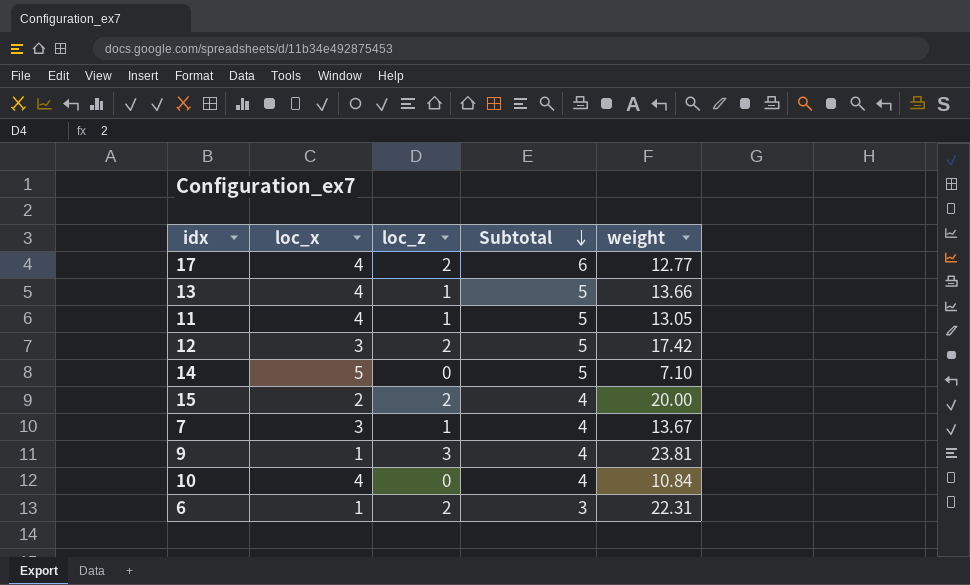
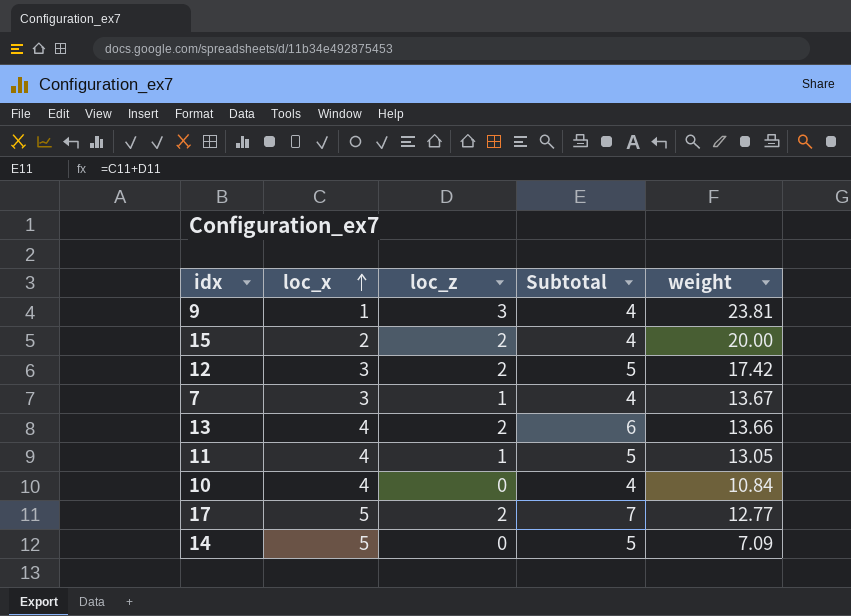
row order: Subtotal descending -> loc_x ascending
row 6: 1 | 2 | 3 | 22.31 -> none
13 | loc_z: 1 -> 2
13 | Subtotal: 5 -> 6
17 | loc_x: 4 -> 5
17 | Subtotal: 6 -> 7
14 | weight: 7.10 -> 7.09

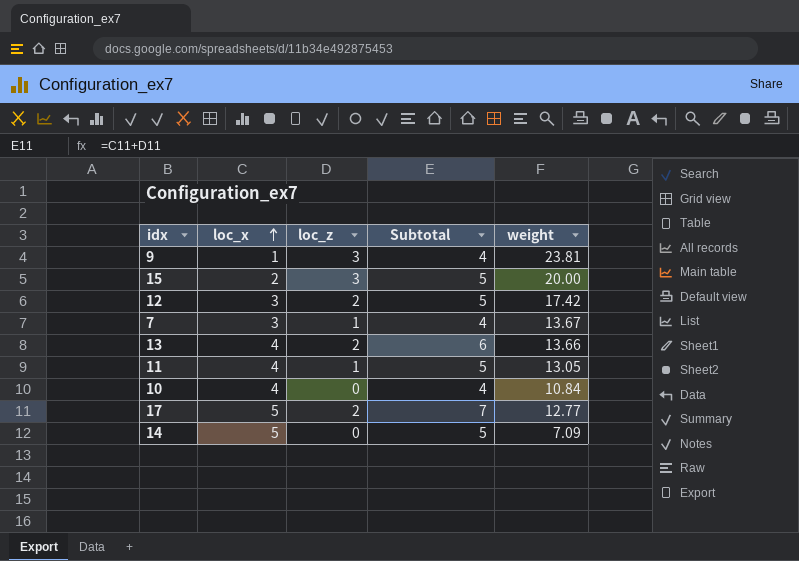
15 | loc_z: 2 -> 3
15 | Subtotal: 4 -> 5

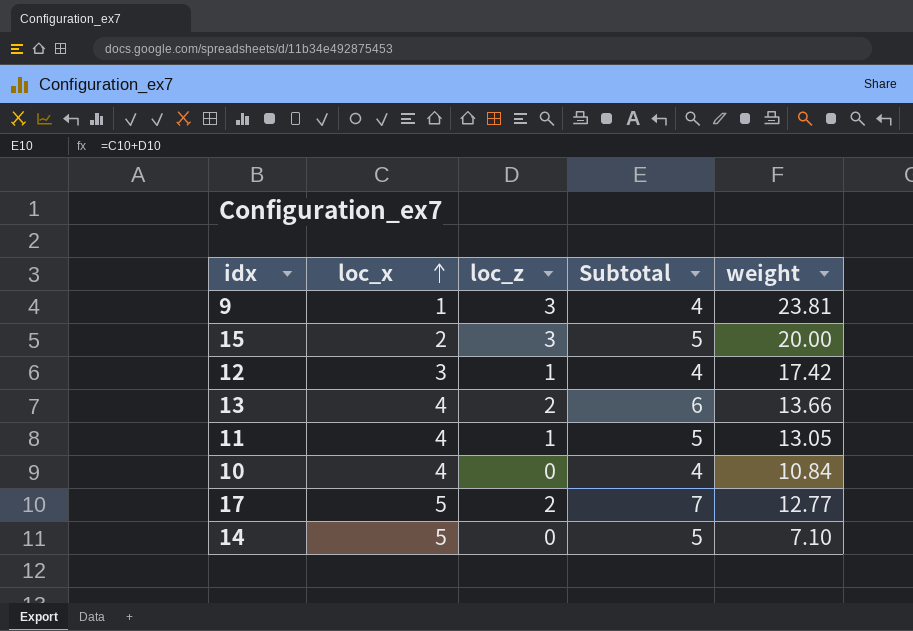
row 7: 3 | 1 | 4 | 13.67 -> none
12 | loc_z: 2 -> 1
12 | Subtotal: 5 -> 4
14 | weight: 7.09 -> 7.10

